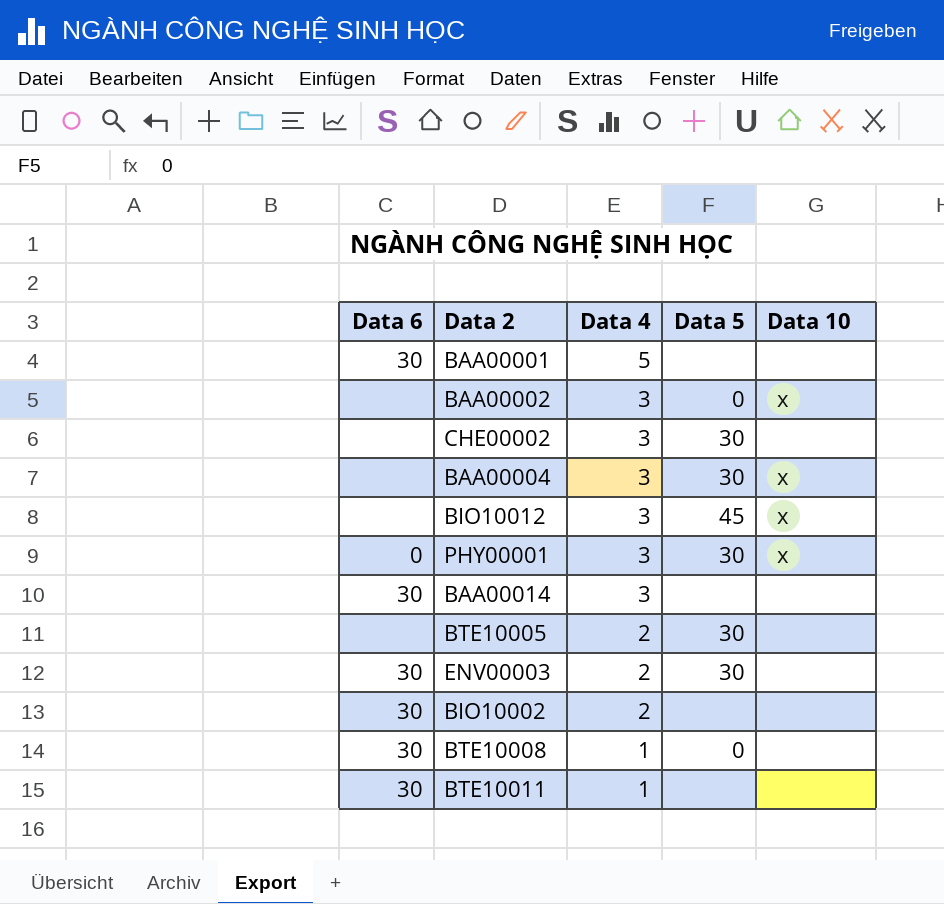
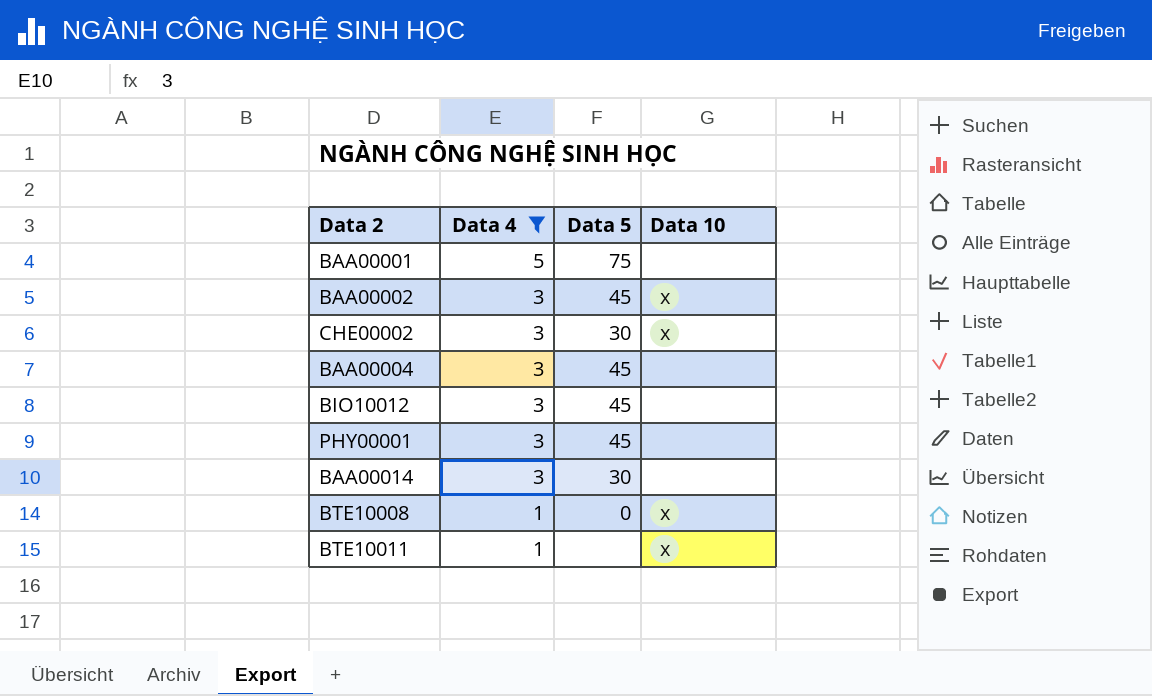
filter: none -> Data 4 != 2
column Data 6 | position: 1 -> none
BAA00001 | Data 5: none -> 75
BAA00002 | Data 5: 0 -> 45
CHE00002 | Data 10: none -> x
BAA00004 | Data 5: 30 -> 45
BAA00004 | Data 10: x -> none
BIO10012 | Data 10: x -> none
PHY00001 | Data 5: 30 -> 45
PHY00001 | Data 10: x -> none
BAA00014 | Data 5: none -> 30
BTE10008 | Data 10: none -> x
BTE10011 | Data 10: none -> x

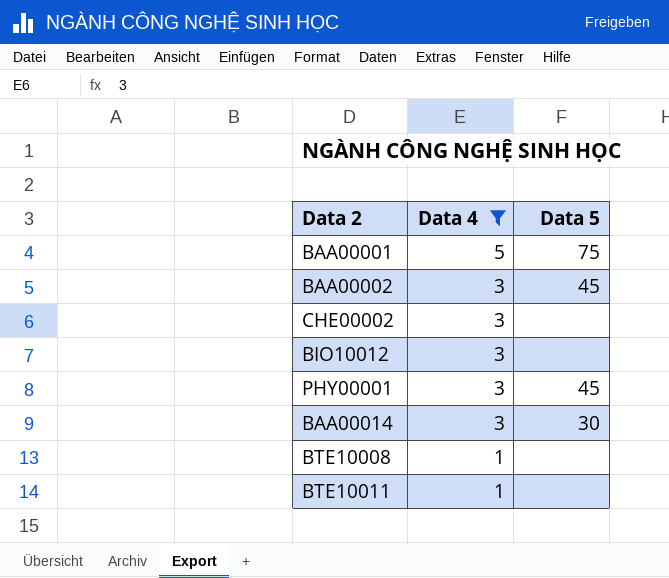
column Data 10 | position: 4 -> none
row BAA00004: 3 | 45 | none -> none
CHE00002 | Data 5: 30 -> none
BIO10012 | Data 5: 45 -> none
BTE10008 | Data 5: 0 -> none

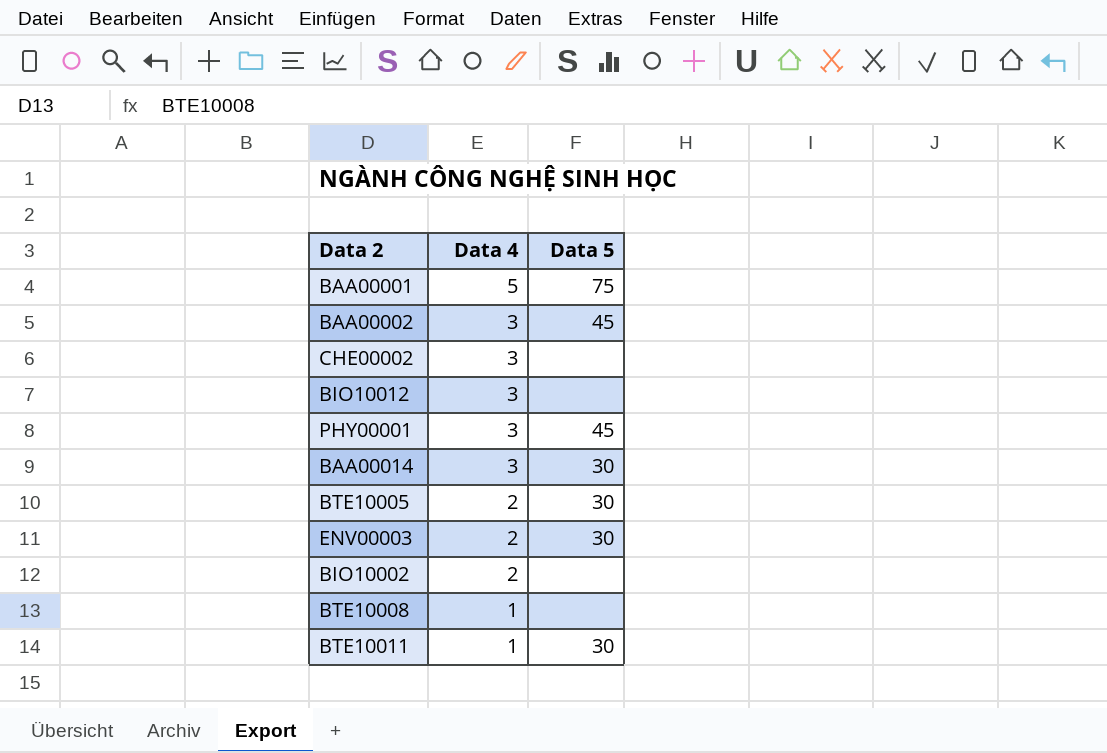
filter: Data 4 != 2 -> none
BTE10011 | Data 5: none -> 30

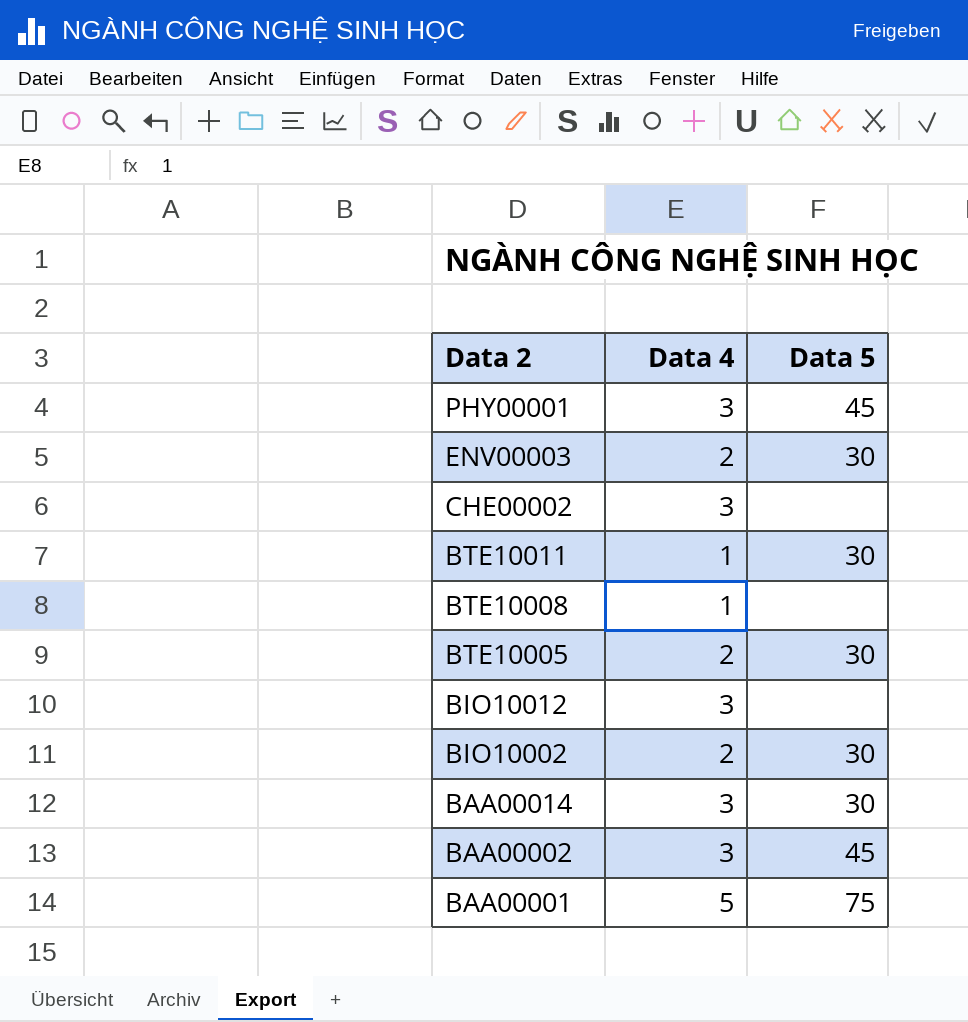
row order: Data 4 descending -> Data 2 descending
BIO10002 | Data 5: none -> 30

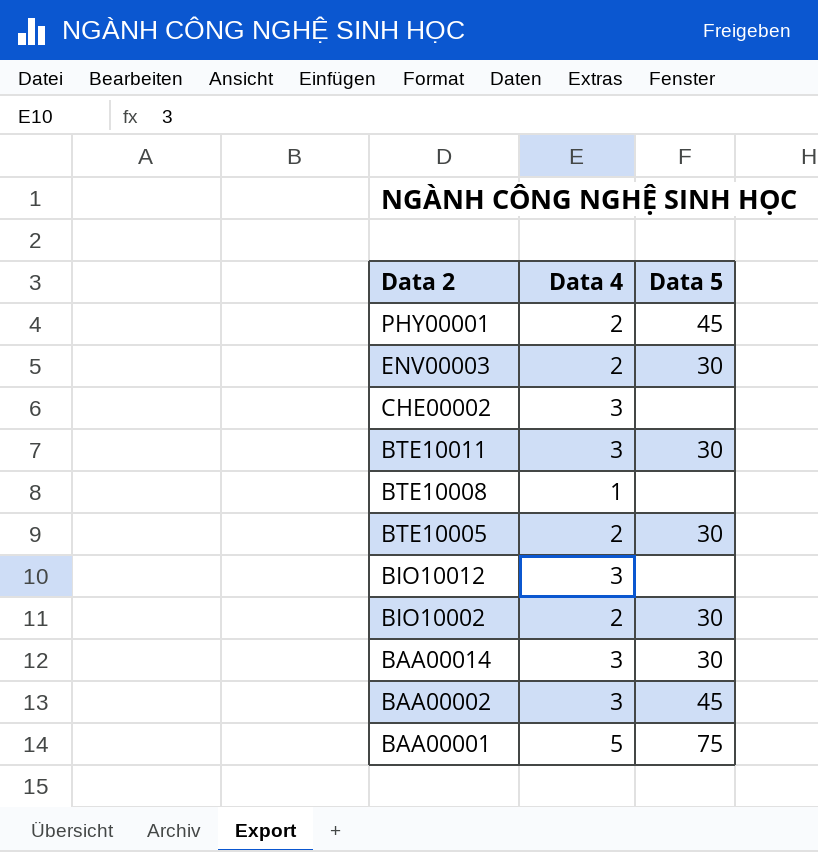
PHY00001 | Data 4: 3 -> 2
BTE10011 | Data 4: 1 -> 3

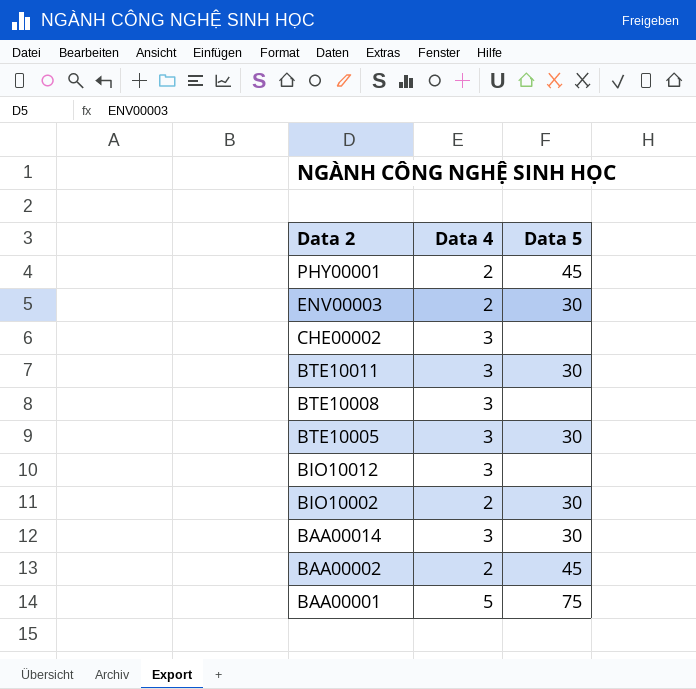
BTE10008 | Data 4: 1 -> 3
BTE10005 | Data 4: 2 -> 3
BAA00002 | Data 4: 3 -> 2

